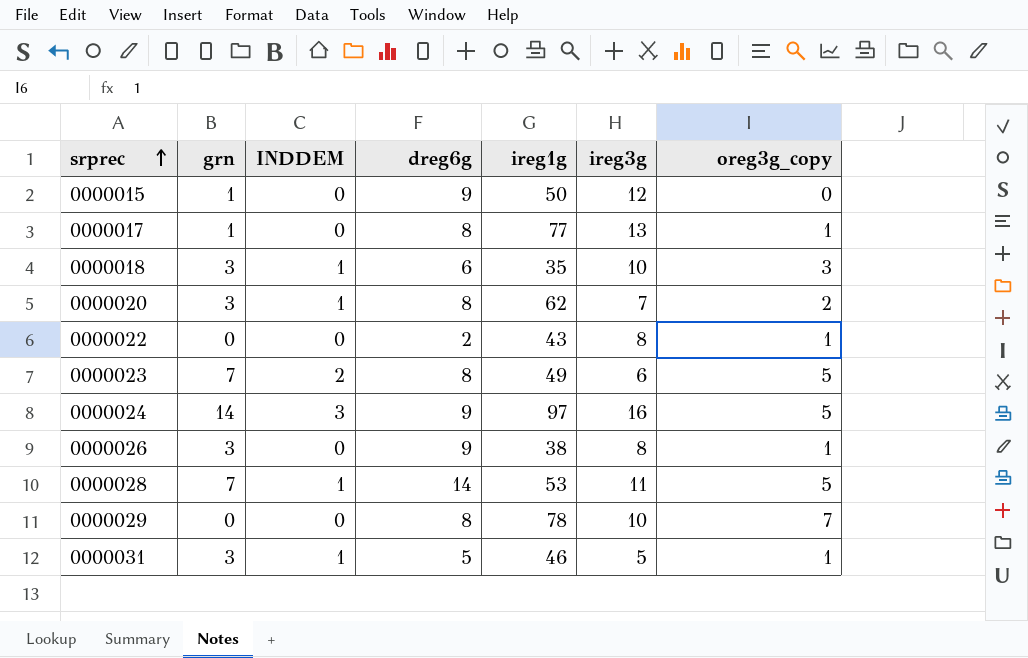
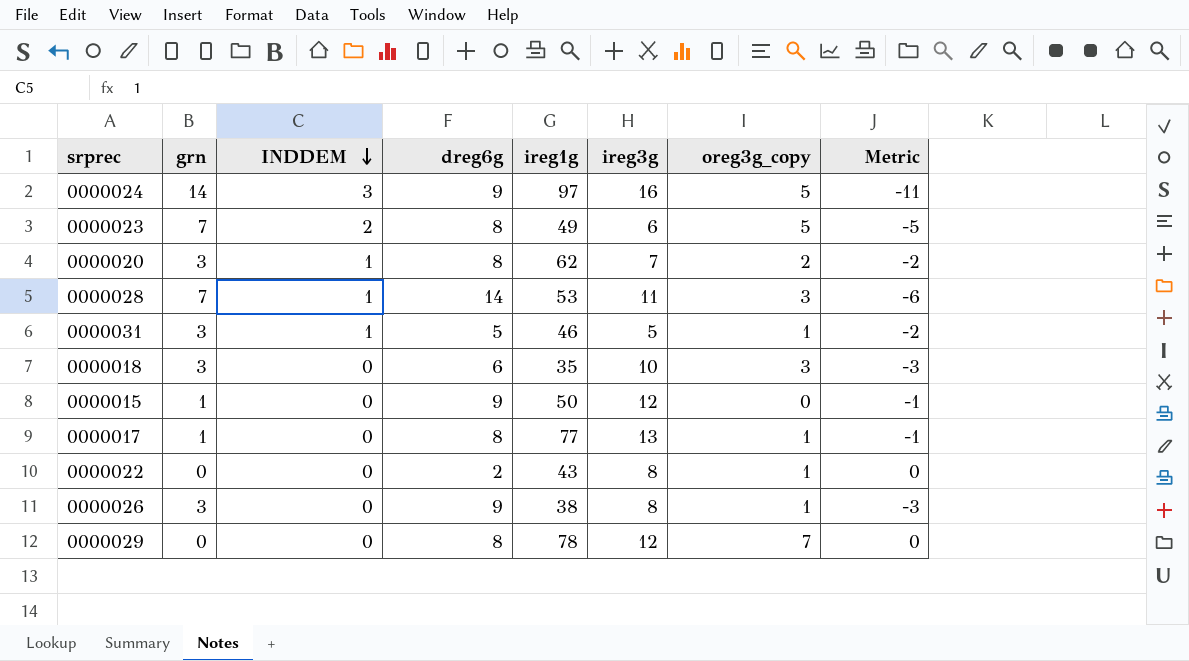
row order: srprec ascending -> INDDEM descending
column Metric | formula: none -> [INDDEM] - [grn]
0000028 | oreg3g_copy: 5 -> 3
0000018 | INDDEM: 1 -> 0
0000029 | ireg3g: 10 -> 12

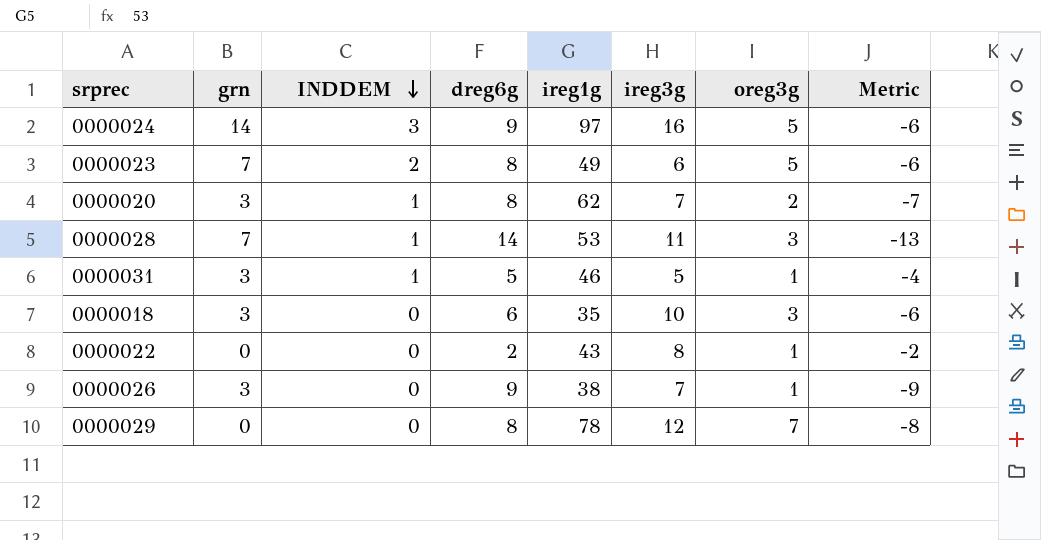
column name: oreg3g_copy -> oreg3g
column Metric | formula: [INDDEM] - [grn] -> [INDDEM] - [dreg6g]
row 0000015: 1 | 0 | 9 | 50 | 12 | 0 | -1 -> none
row 0000017: 1 | 0 | 8 | 77 | 13 | 1 | -1 -> none
0000026 | ireg3g: 8 -> 7

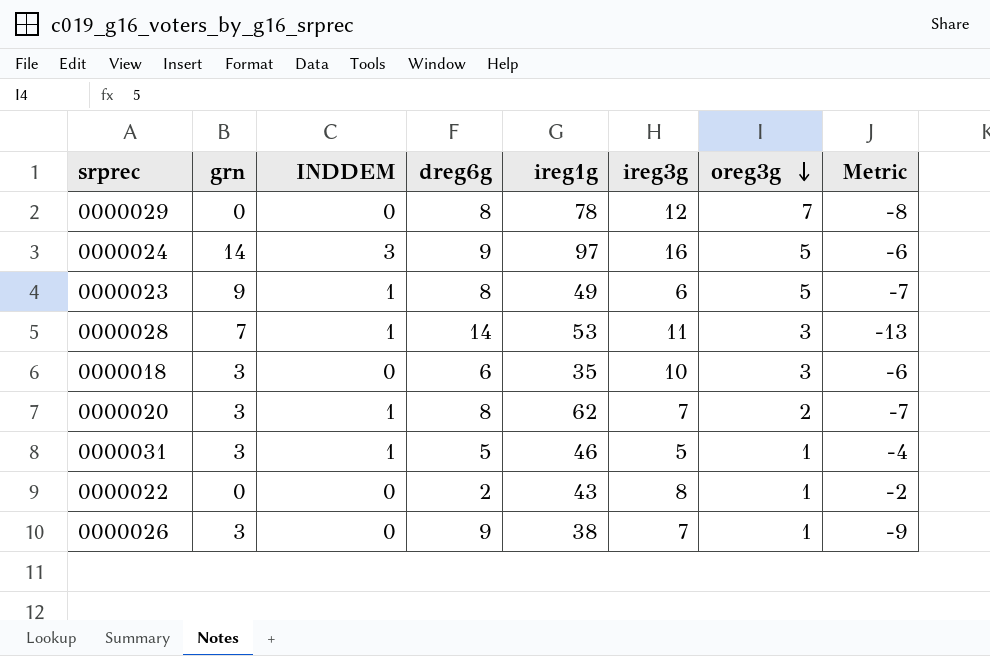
row order: INDDEM descending -> oreg3g descending
0000023 | grn: 7 -> 9
0000023 | INDDEM: 2 -> 1
0000023 | Metric: -6 -> -7

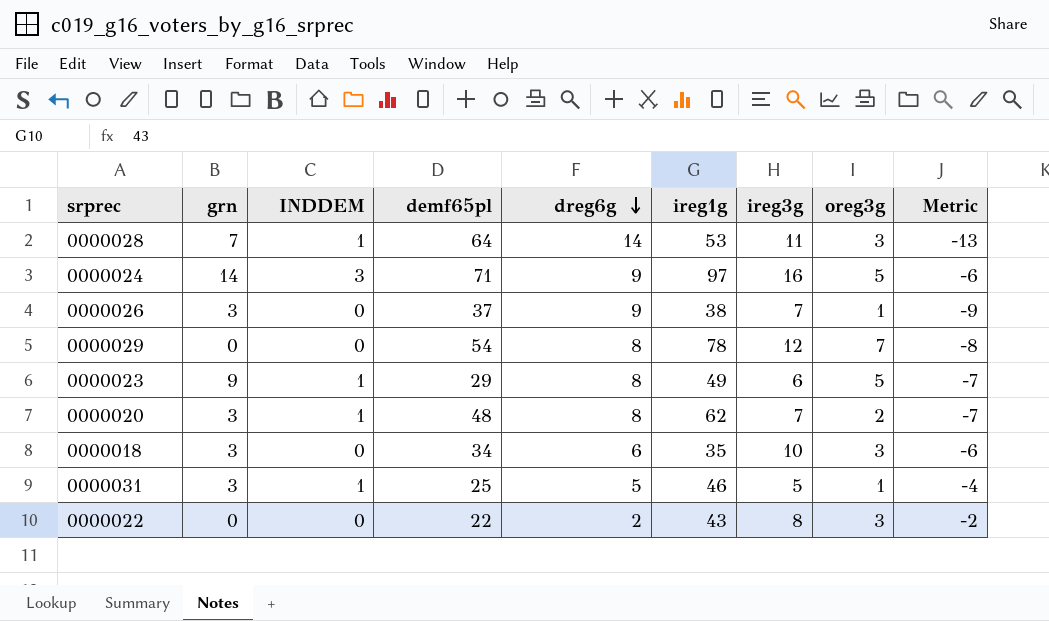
row order: oreg3g descending -> dreg6g descending
column demf65pl | position: none -> 4
0000022 | oreg3g: 1 -> 3

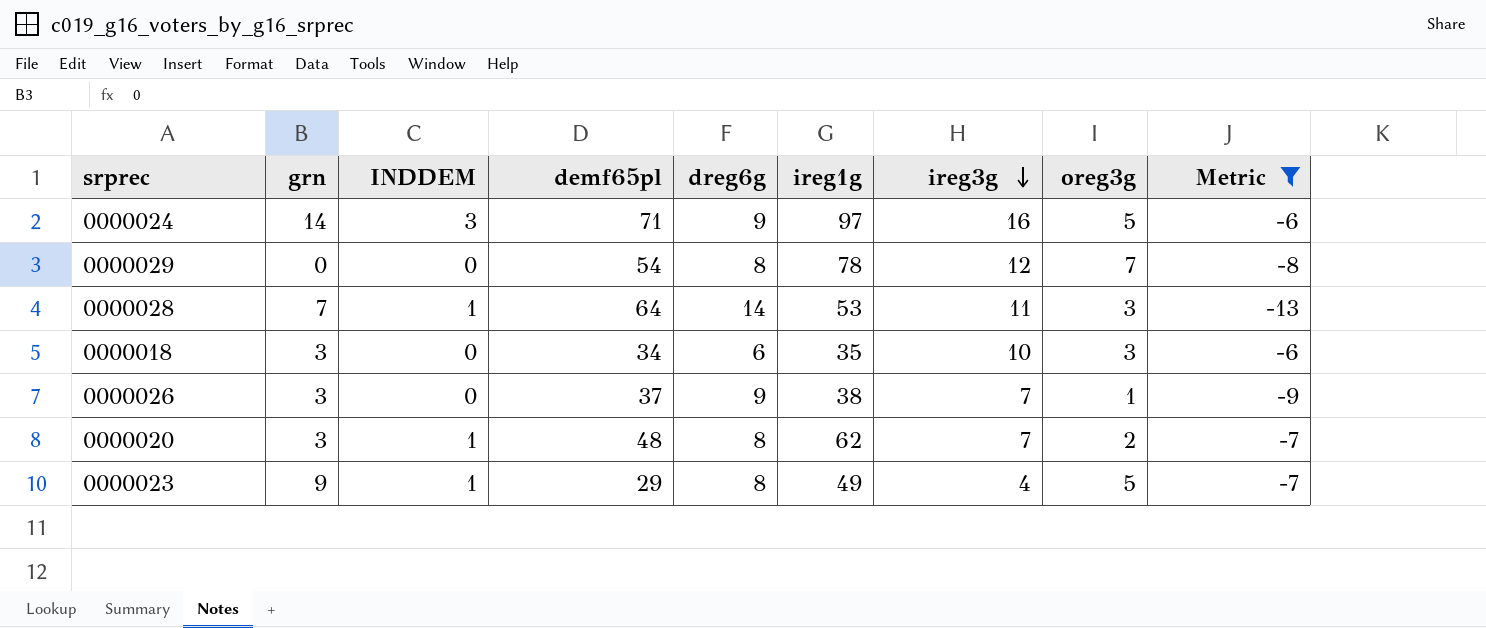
filter: none -> Metric <= -6
row order: dreg6g descending -> ireg3g descending
0000023 | ireg3g: 6 -> 4

